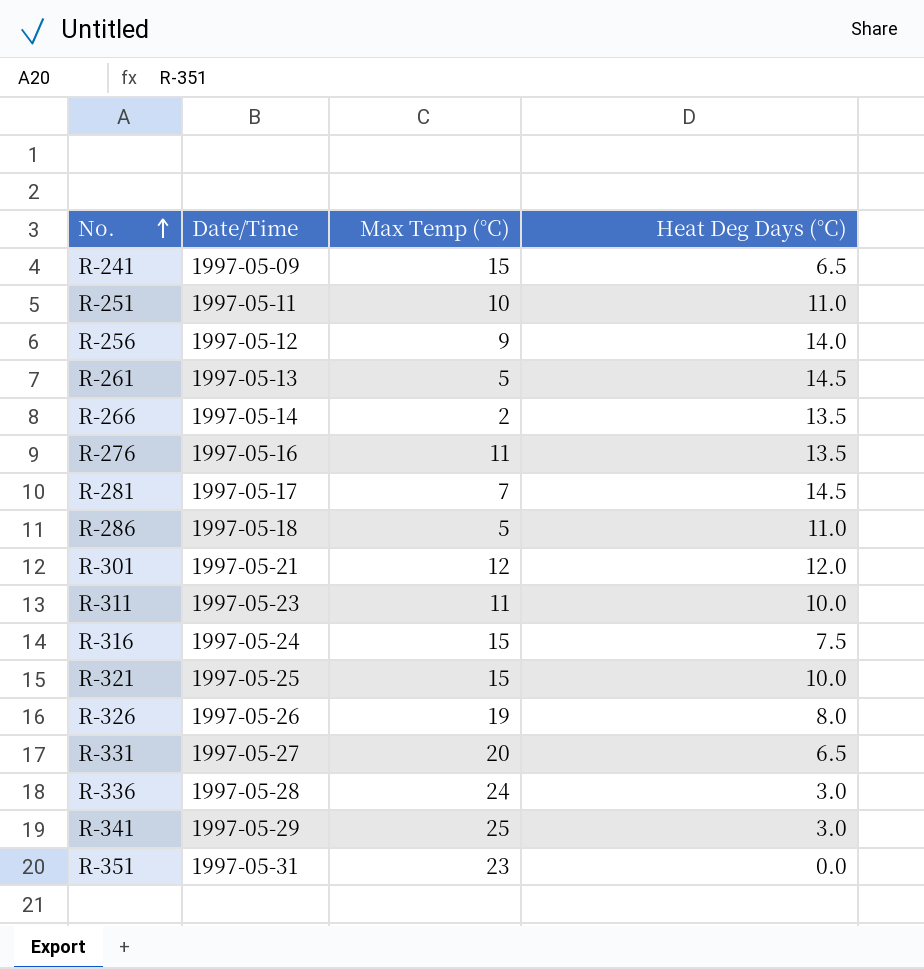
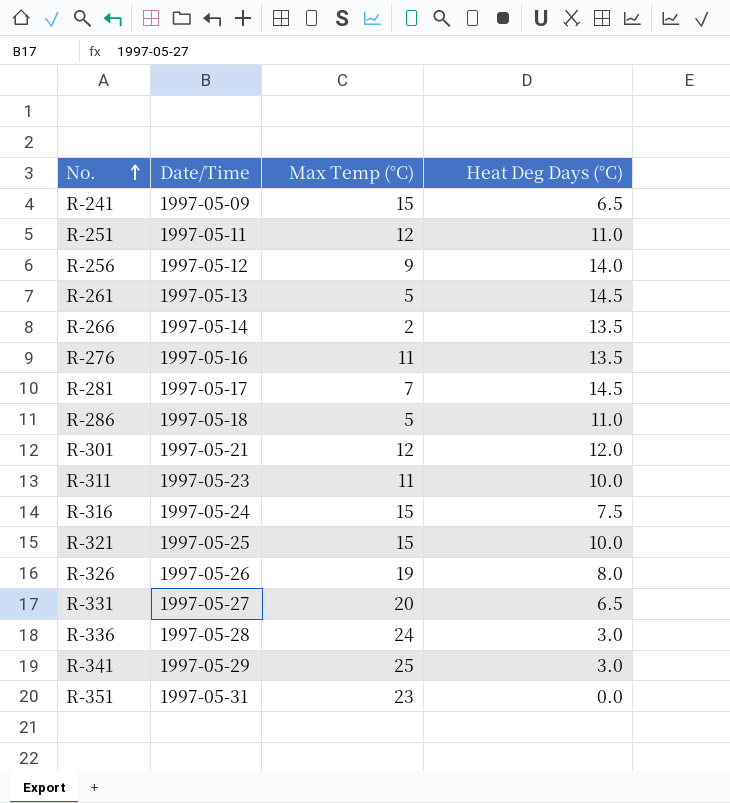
R-251 | Max Temp (°C): 10 -> 12

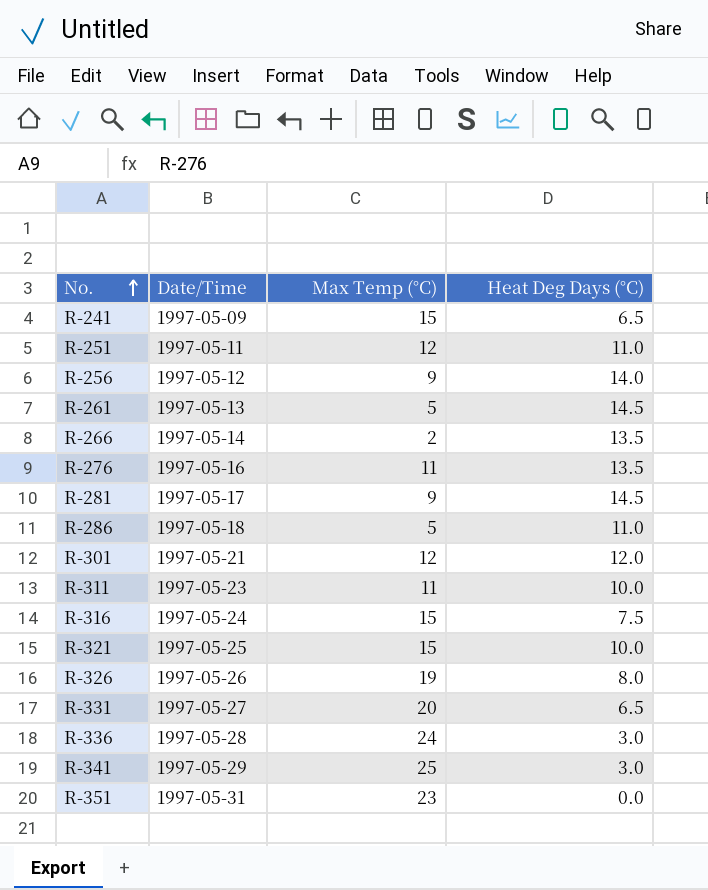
R-281 | Max Temp (°C): 7 -> 9

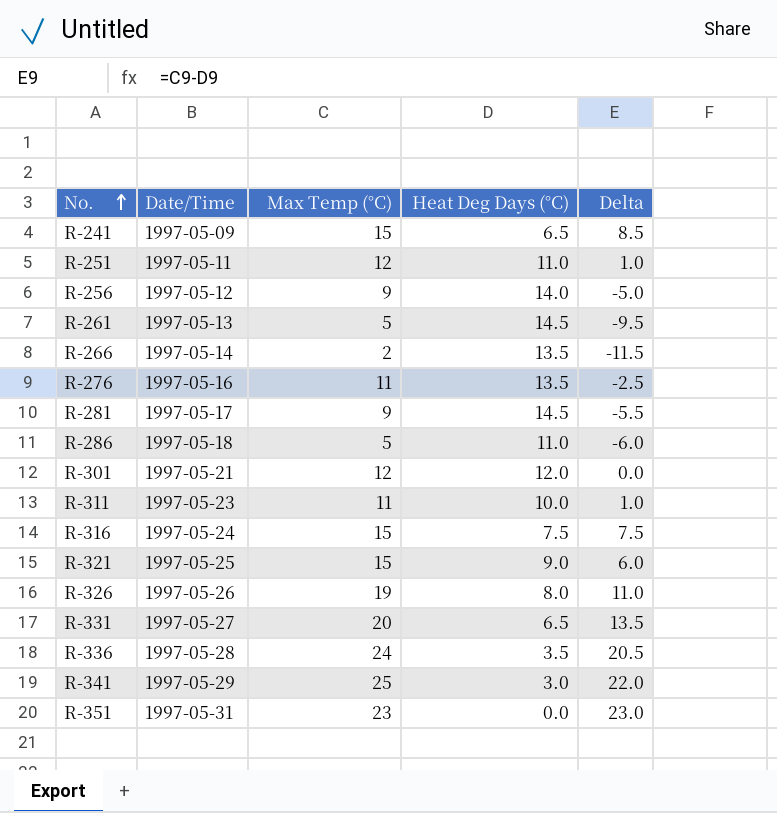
column Delta | formula: none -> [Max Temp (°C)] - [Heat Deg Days (°C)]
R-321 | Heat Deg Days (°C): 10.0 -> 9.0
R-336 | Heat Deg Days (°C): 3.0 -> 3.5

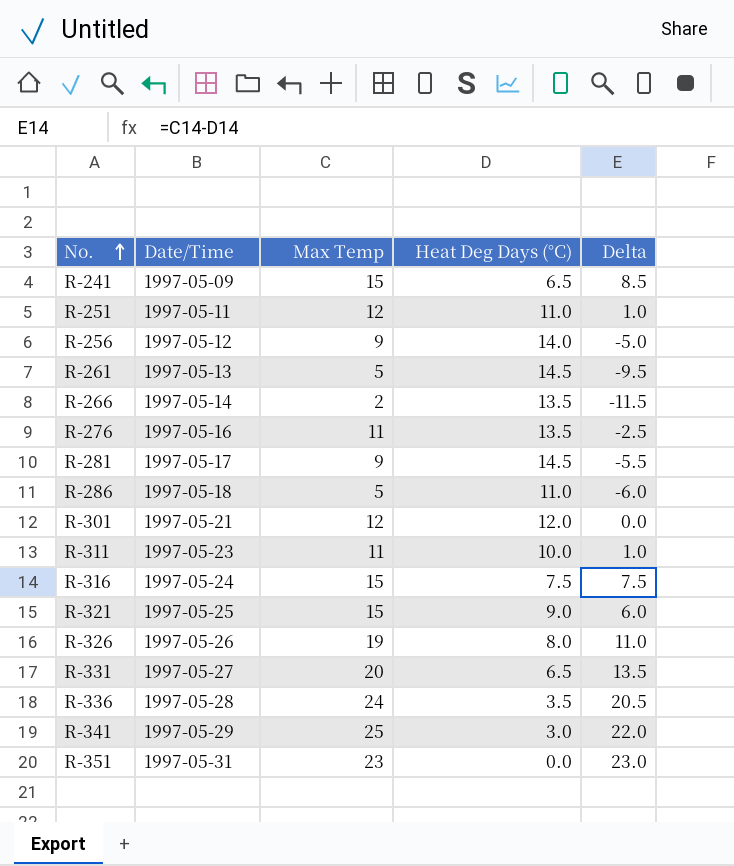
column name: Max Temp (°C) -> Max Temp

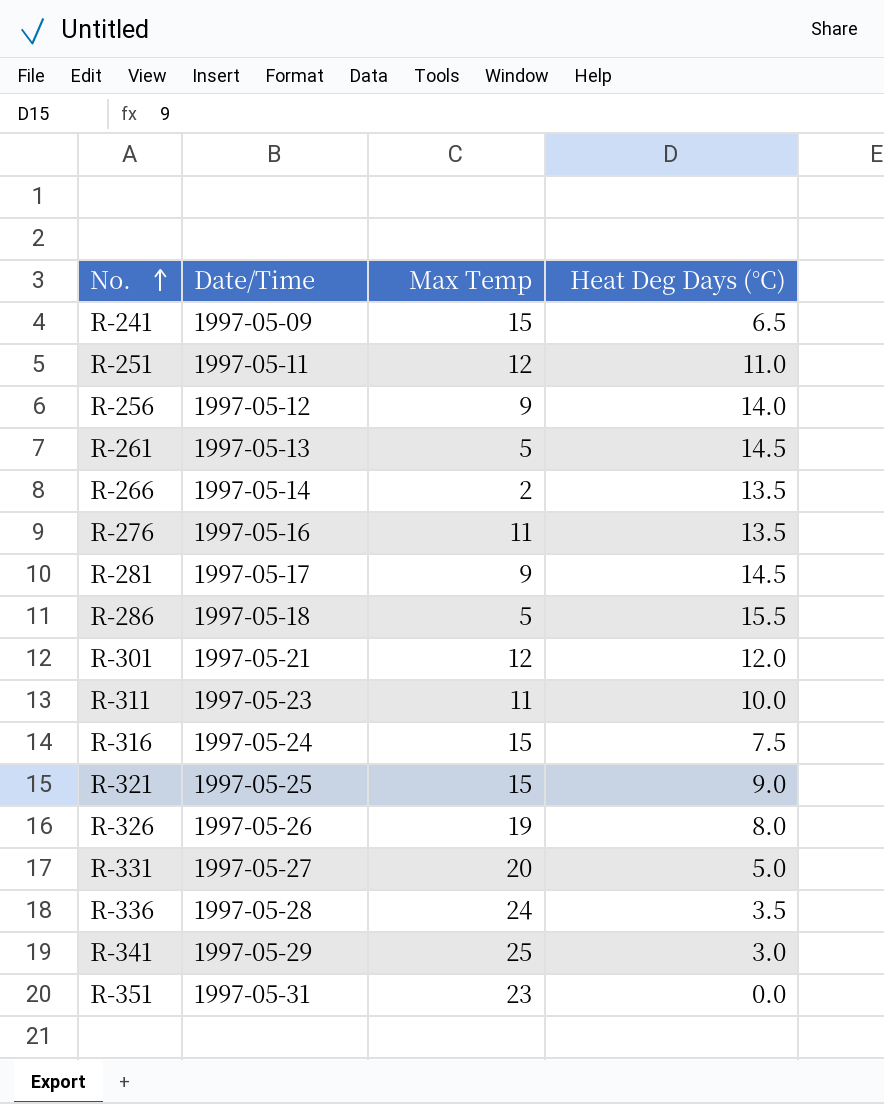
column Delta | formula: [Max Temp] - [Heat Deg Days (°C)] -> none
R-286 | Heat Deg Days (°C): 11.0 -> 15.5
R-331 | Heat Deg Days (°C): 6.5 -> 5.0

